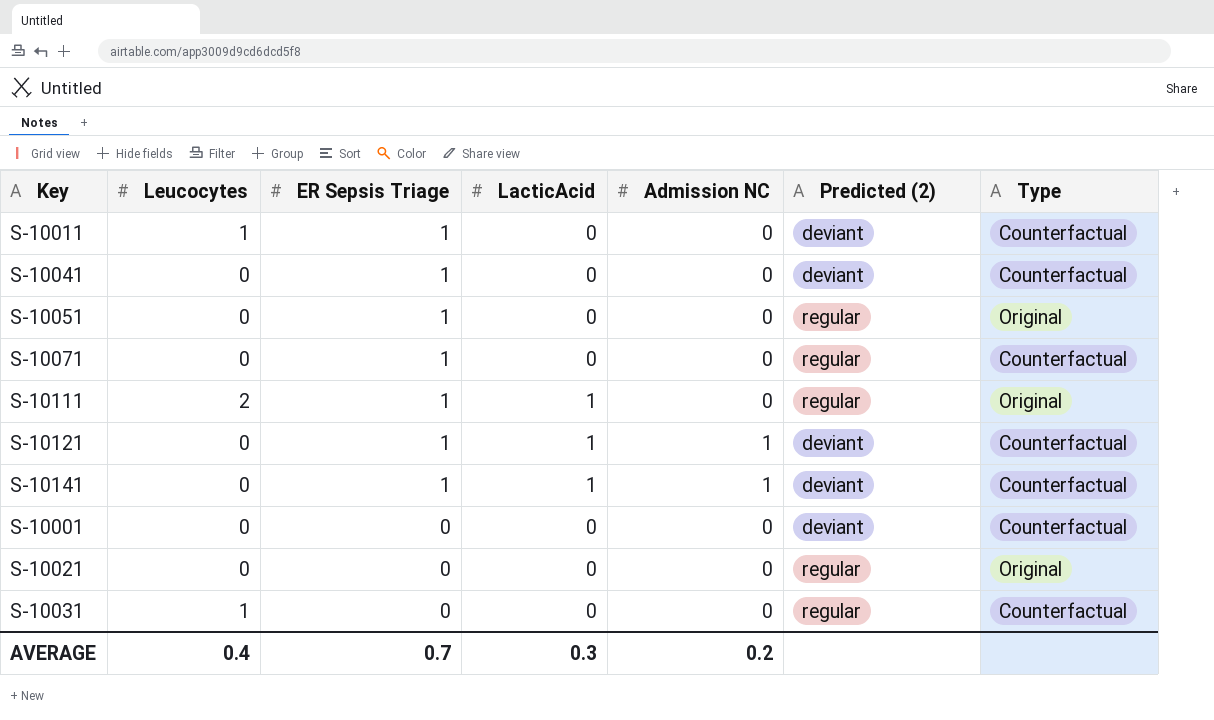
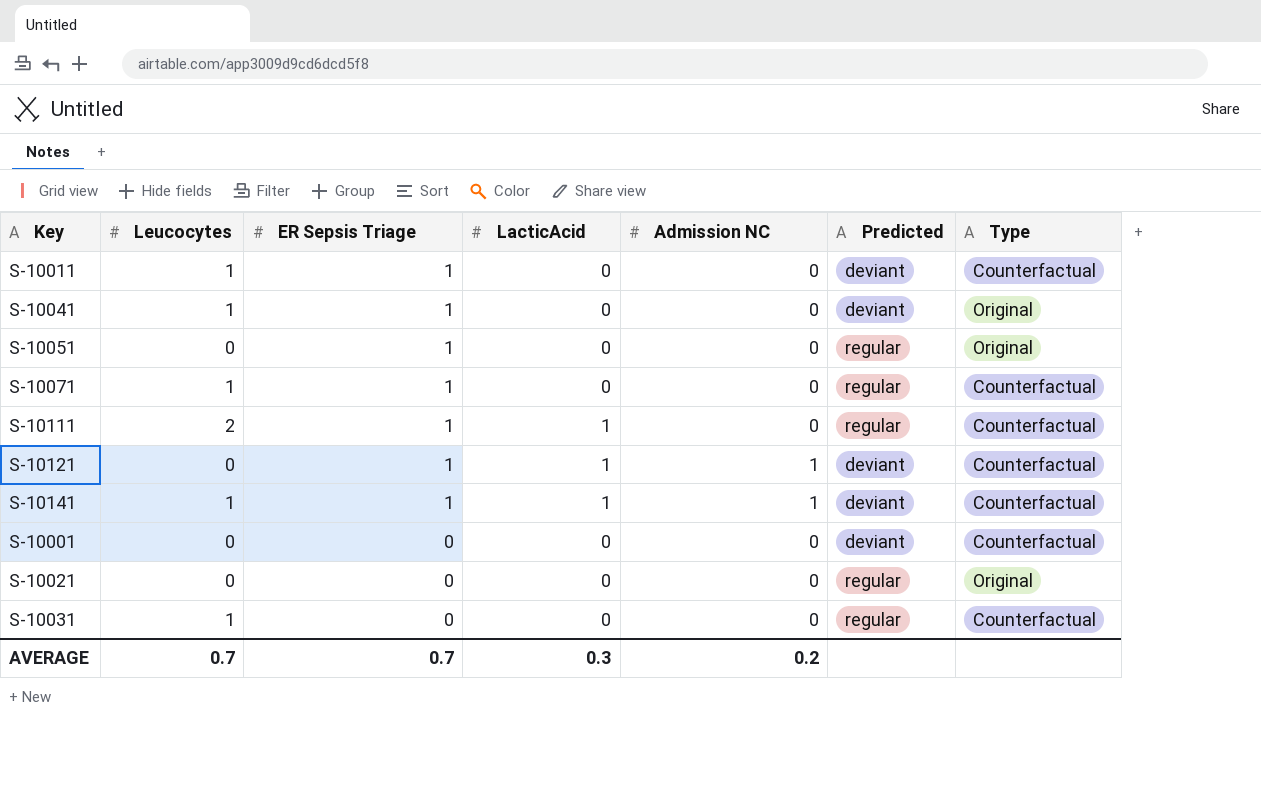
column name: Predicted (2) -> Predicted
S-10041 | Leucocytes: 0 -> 1
S-10041 | Type: Counterfactual -> Original
S-10071 | Leucocytes: 0 -> 1
S-10111 | Type: Original -> Counterfactual
S-10141 | Leucocytes: 0 -> 1
AVERAGE | Leucocytes: 0.4 -> 0.7

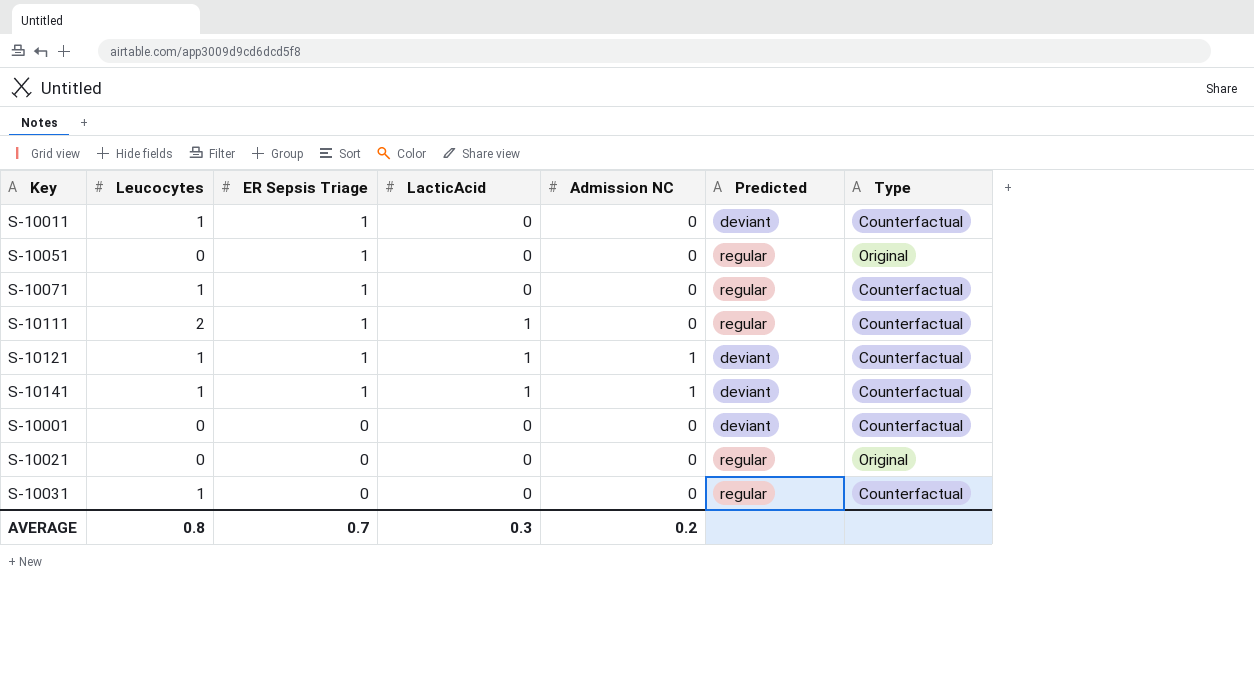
row S-10041: 1 | 1 | 0 | 0 | deviant | Original -> none
S-10121 | Leucocytes: 0 -> 1
AVERAGE | Leucocytes: 0.7 -> 0.8

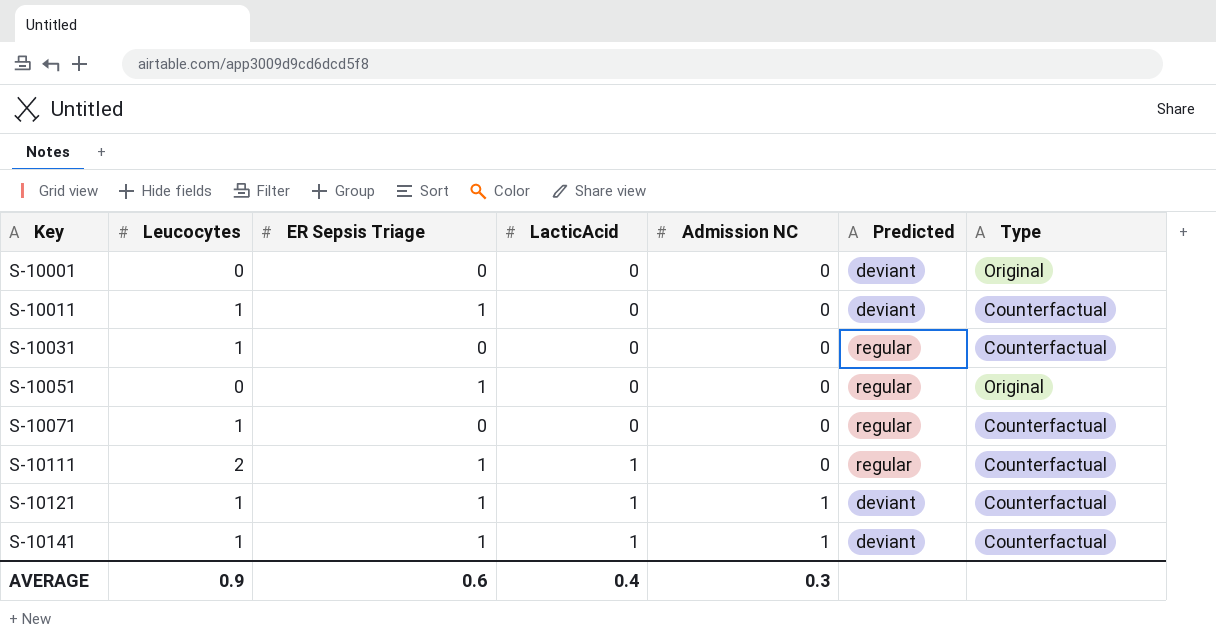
row order: ER Sepsis Triage descending -> Key ascending
row S-10021: 0 | 0 | 0 | 0 | regular | Original -> none
S-10001 | Type: Counterfactual -> Original
S-10071 | ER Sepsis Triage: 1 -> 0
AVERAGE | Leucocytes: 0.8 -> 0.9
AVERAGE | ER Sepsis Triage: 0.7 -> 0.6
AVERAGE | LacticAcid: 0.3 -> 0.4
AVERAGE | Admission NC: 0.2 -> 0.3

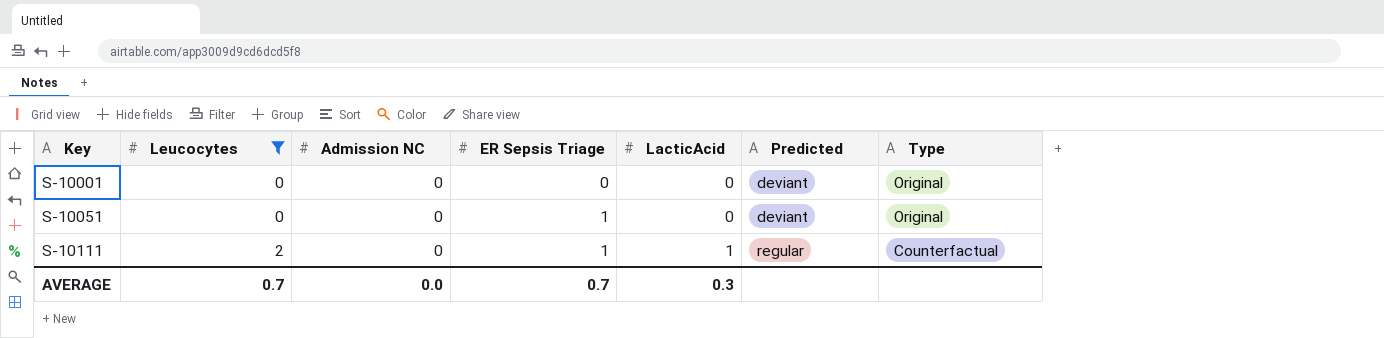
filter: none -> Leucocytes != 1
column Admission NC | position: 5 -> 3
S-10051 | Predicted: regular -> deviant
AVERAGE | Leucocytes: 0.9 -> 0.7
AVERAGE | Admission NC: 0.3 -> 0.0
AVERAGE | ER Sepsis Triage: 0.6 -> 0.7
AVERAGE | LacticAcid: 0.4 -> 0.3

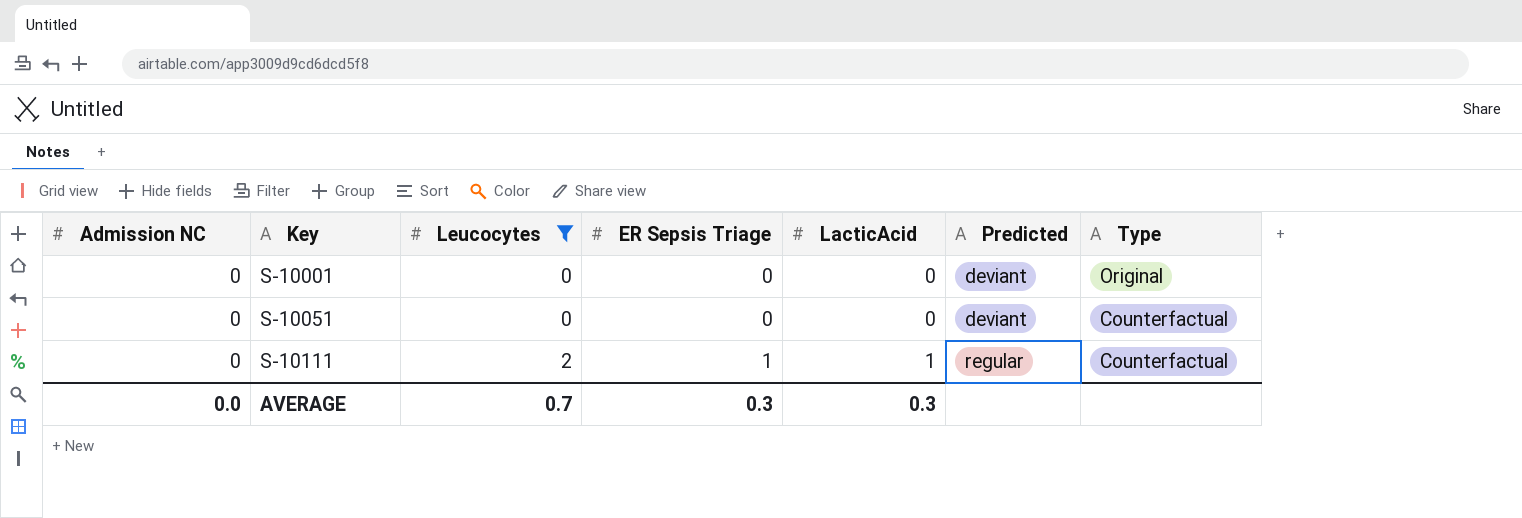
column Admission NC | position: 3 -> 1
S-10051 | ER Sepsis Triage: 1 -> 0
S-10051 | Type: Original -> Counterfactual
AVERAGE | ER Sepsis Triage: 0.7 -> 0.3

